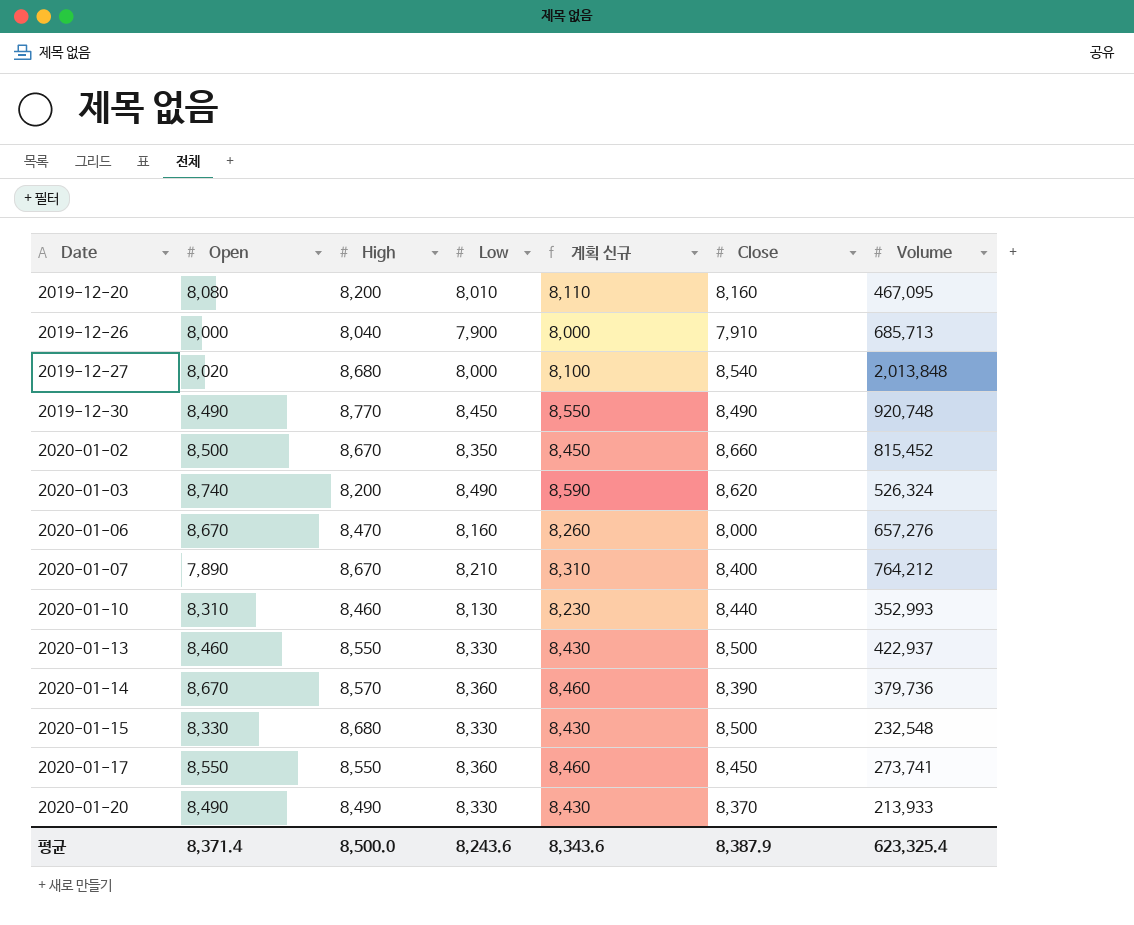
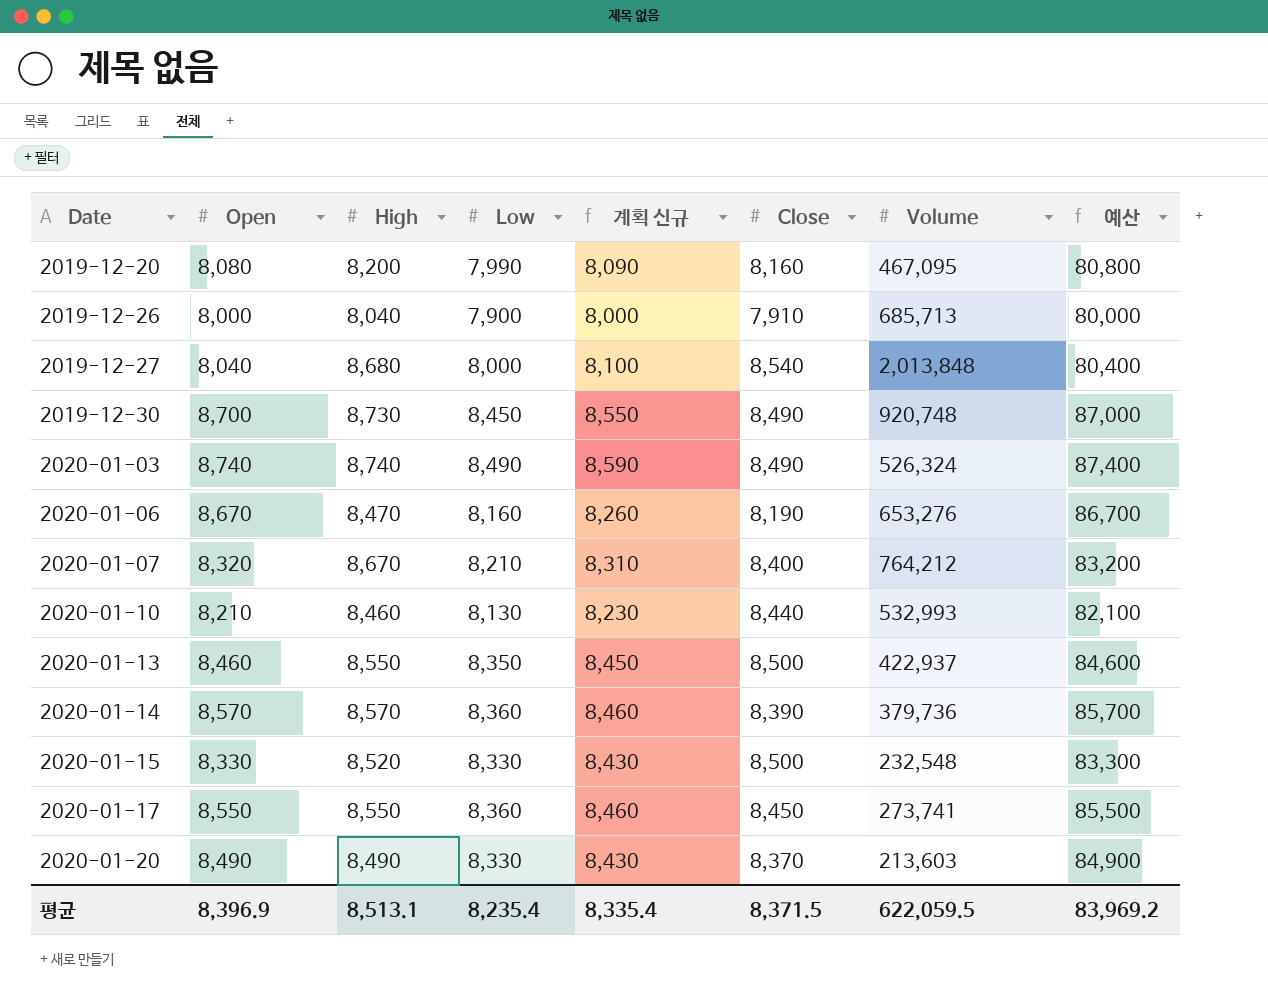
column 예산 | formula: none -> [Open] * 10
row 2020-01-02: 8,500 | 8,670 | 8,350 | 8,450 | 8,660 | 815,452 -> none
2019-12-20 | Low: 8,010 -> 7,990
2019-12-20 | 계획 신규: 8,110 -> 8,090
2019-12-27 | Open: 8,020 -> 8,040
2019-12-30 | Open: 8,490 -> 8,700
2019-12-30 | High: 8,770 -> 8,730
2020-01-03 | High: 8,200 -> 8,740
2020-01-03 | Close: 8,620 -> 8,490
2020-01-06 | Close: 8,000 -> 8,190
2020-01-06 | Volume: 657,276 -> 653,276
2020-01-07 | Open: 7,890 -> 8,320
2020-01-10 | Open: 8,310 -> 8,210
2020-01-10 | Volume: 352,993 -> 532,993
2020-01-13 | Low: 8,330 -> 8,350
2020-01-13 | 계획 신규: 8,430 -> 8,450
2020-01-14 | Open: 8,670 -> 8,570
2020-01-15 | High: 8,680 -> 8,520
2020-01-20 | Volume: 213,933 -> 213,603
평균 | Open: 8,371.4 -> 8,396.9
평균 | High: 8,500.0 -> 8,513.1
평균 | Low: 8,243.6 -> 8,235.4
평균 | 계획 신규: 8,343.6 -> 8,335.4
평균 | Close: 8,387.9 -> 8,371.5
평균 | Volume: 623,325.4 -> 622,059.5

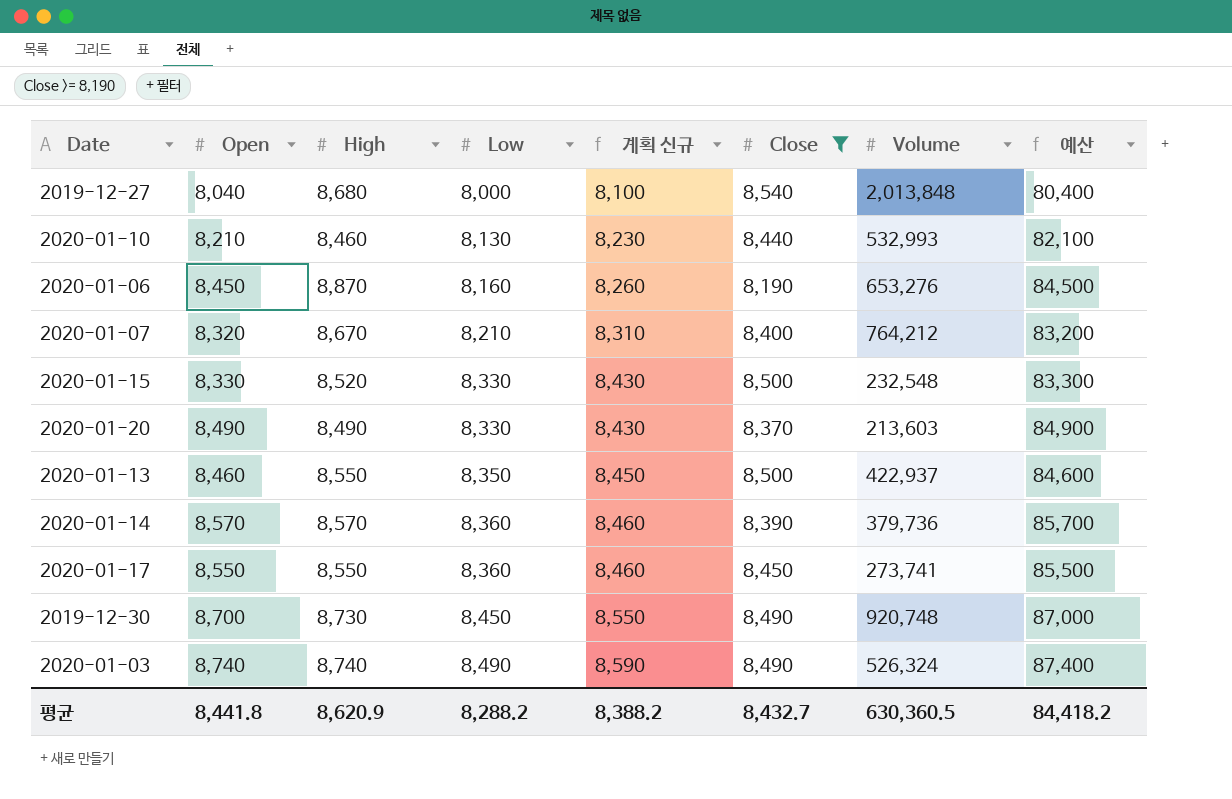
filter: none -> Close >= 8,190
row order: Date ascending -> Low ascending
2020-01-06 | Open: 8,670 -> 8,450
2020-01-06 | High: 8,470 -> 8,870
2020-01-06 | 예산: 86,700 -> 84,500
평균 | Open: 8,396.9 -> 8,441.8
평균 | High: 8,513.1 -> 8,620.9
평균 | Low: 8,235.4 -> 8,288.2
평균 | 계획 신규: 8,335.4 -> 8,388.2
평균 | Close: 8,371.5 -> 8,432.7
평균 | Volume: 622,059.5 -> 630,360.5
평균 | 예산: 83,969.2 -> 84,418.2

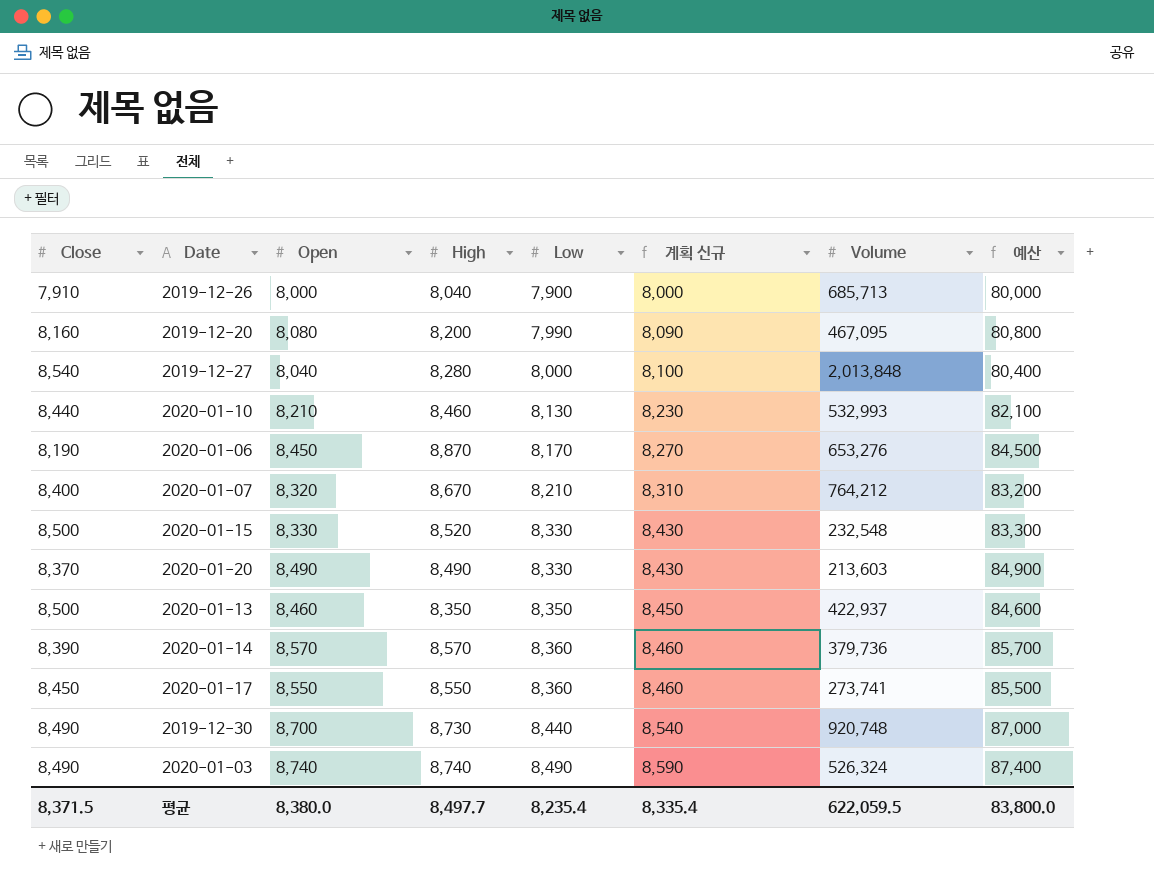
filter: Close >= 8,190 -> none
column Close | position: 6 -> 1
2019-12-27 | High: 8,680 -> 8,280
2020-01-06 | Low: 8,160 -> 8,170
2020-01-06 | 계획 신규: 8,260 -> 8,270
2020-01-13 | High: 8,550 -> 8,350
2019-12-30 | Low: 8,450 -> 8,440
2019-12-30 | 계획 신규: 8,550 -> 8,540
평균 | Close: 8,432.7 -> 8,371.5
평균 | Open: 8,441.8 -> 8,380.0
평균 | High: 8,620.9 -> 8,497.7
평균 | Low: 8,288.2 -> 8,235.4
평균 | 계획 신규: 8,388.2 -> 8,335.4
평균 | Volume: 630,360.5 -> 622,059.5
평균 | 예산: 84,418.2 -> 83,800.0

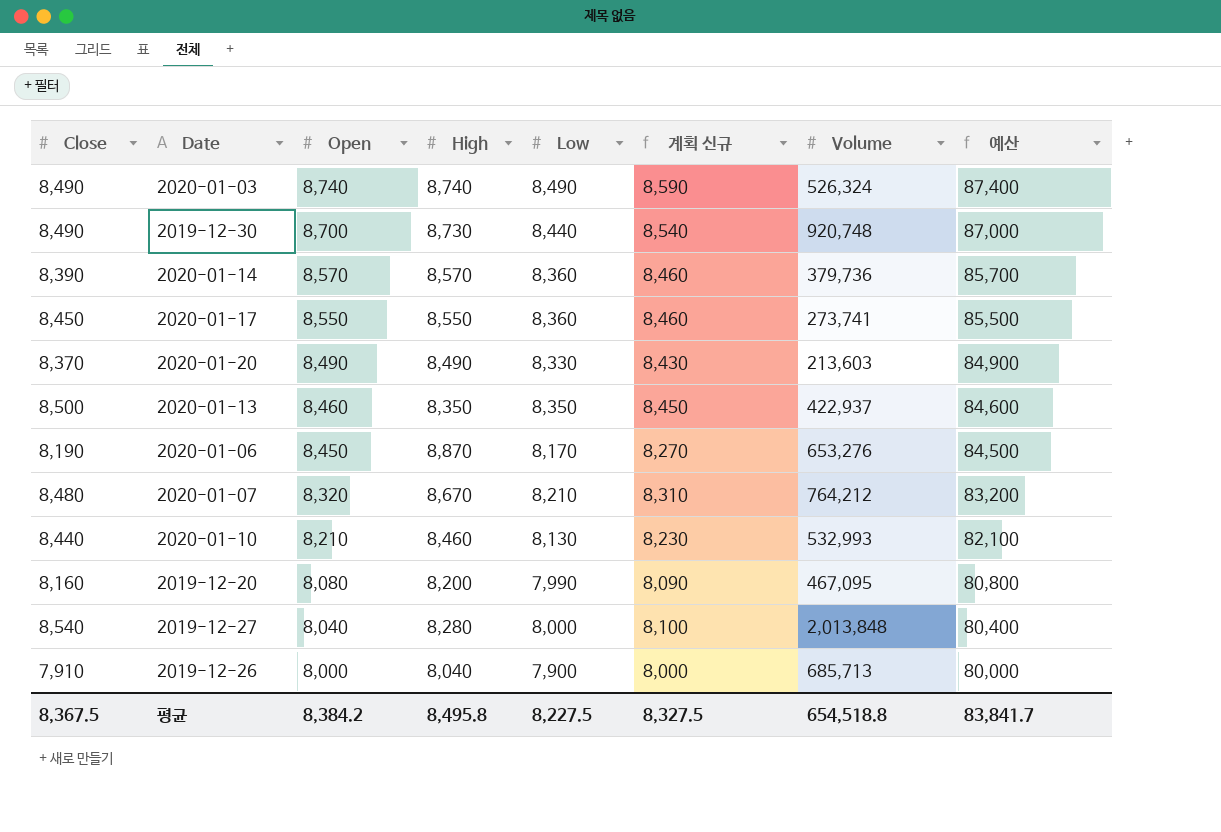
row order: Low ascending -> Open descending
row 2020-01-15: 8,500 | 8,330 | 8,520 | 8,330 | 8,430 | 232,548 | 83,300 -> none
2020-01-07 | Close: 8,400 -> 8,480
평균 | Close: 8,371.5 -> 8,367.5
평균 | Open: 8,380.0 -> 8,384.2
평균 | High: 8,497.7 -> 8,495.8
평균 | Low: 8,235.4 -> 8,227.5
평균 | 계획 신규: 8,335.4 -> 8,327.5
평균 | Volume: 622,059.5 -> 654,518.8
평균 | 예산: 83,800.0 -> 83,841.7

